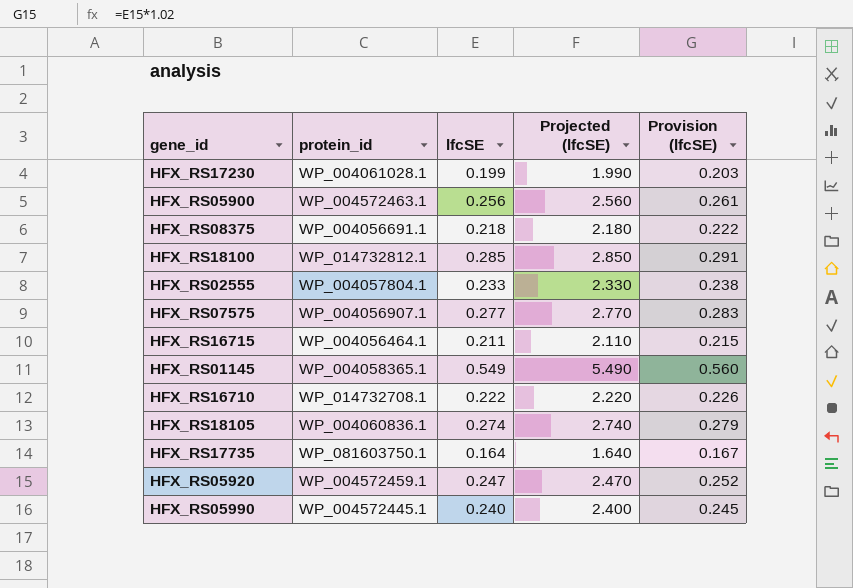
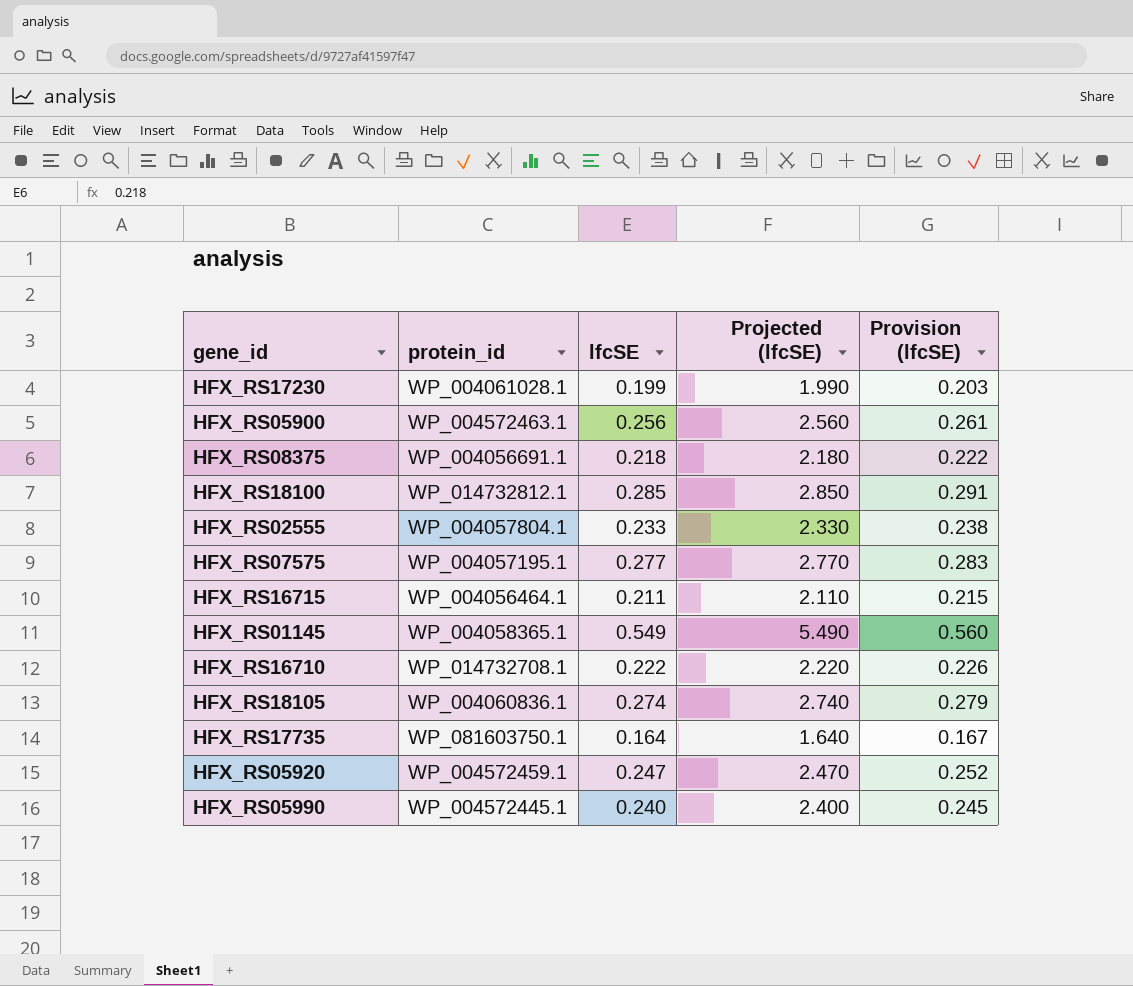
HFX_RS07575 | protein_id: WP_004056907.1 -> WP_004057195.1

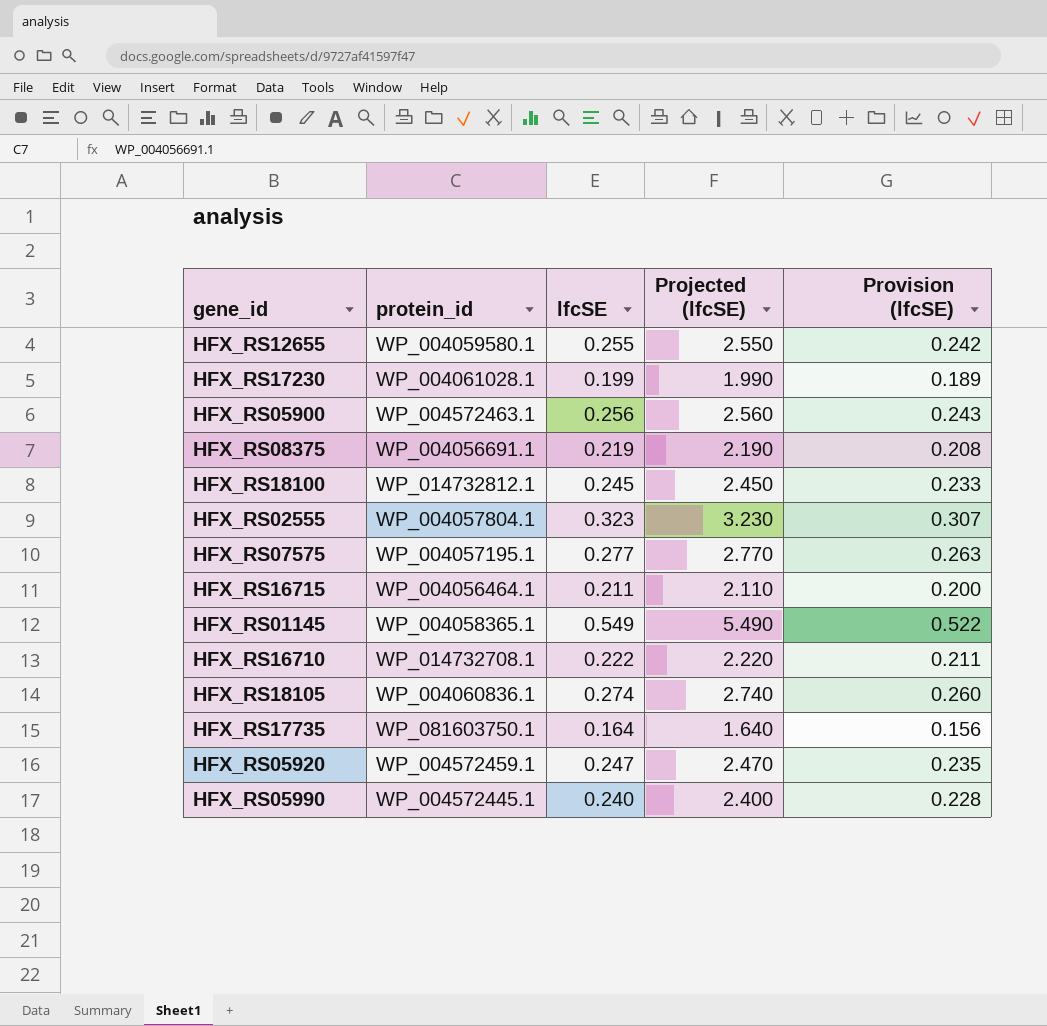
column Provision (lfcSE) | formula: [lfcSE] * 1.02 -> [lfcSE] * 0.95
row HFX_RS12655: none -> WP_004059580.1 | 0.255 | 2.550 | 0.242
HFX_RS08375 | lfcSE: 0.218 -> 0.219
HFX_RS08375 | Projected (lfcSE): 2.180 -> 2.190
HFX_RS18100 | lfcSE: 0.285 -> 0.245
HFX_RS18100 | Projected (lfcSE): 2.850 -> 2.450
HFX_RS02555 | lfcSE: 0.233 -> 0.323
HFX_RS02555 | Projected (lfcSE): 2.330 -> 3.230

